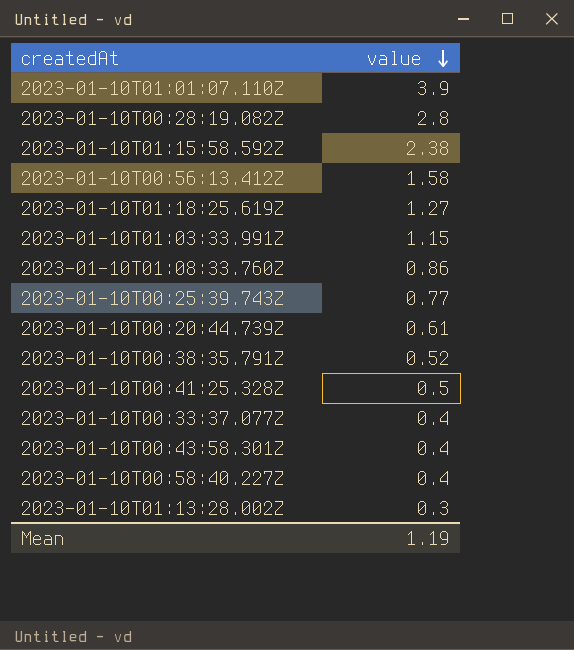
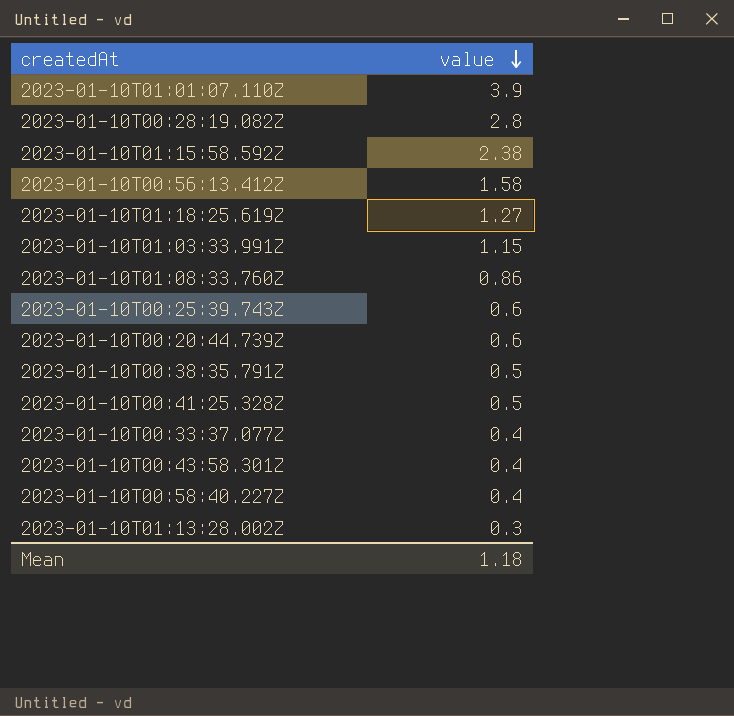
2023-01-10T00:25:39.743Z | value: 0.77 -> 0.6
2023-01-10T00:20:44.739Z | value: 0.61 -> 0.6
2023-01-10T00:38:35.791Z | value: 0.52 -> 0.5
Mean | value: 1.19 -> 1.18

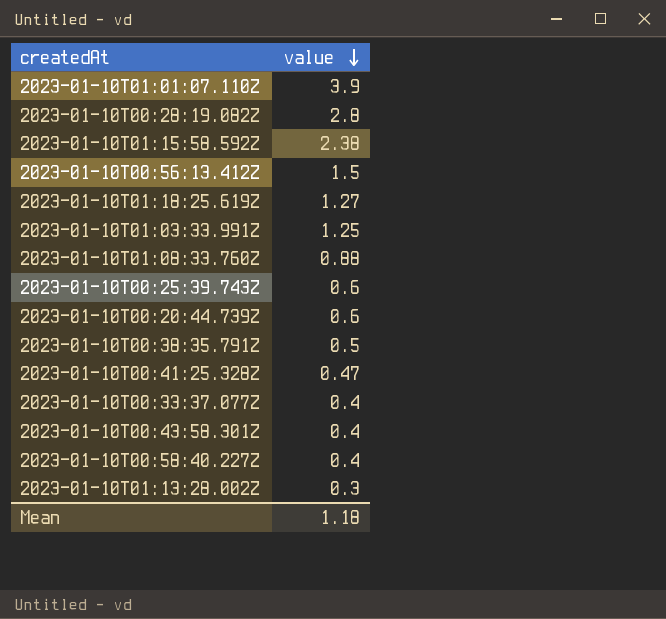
2023-01-10T00:56:13.412Z | value: 1.58 -> 1.5
2023-01-10T01:03:33.991Z | value: 1.15 -> 1.25
2023-01-10T01:08:33.760Z | value: 0.86 -> 0.88
2023-01-10T00:41:25.328Z | value: 0.5 -> 0.47

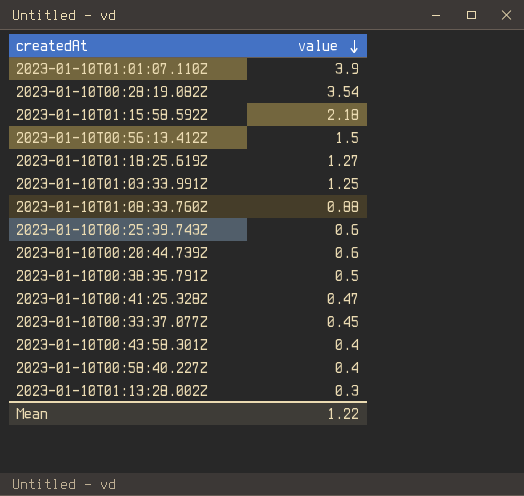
2023-01-10T00:28:19.082Z | value: 2.8 -> 3.54
2023-01-10T01:15:58.592Z | value: 2.38 -> 2.18
2023-01-10T00:33:37.077Z | value: 0.4 -> 0.45
Mean | value: 1.18 -> 1.22

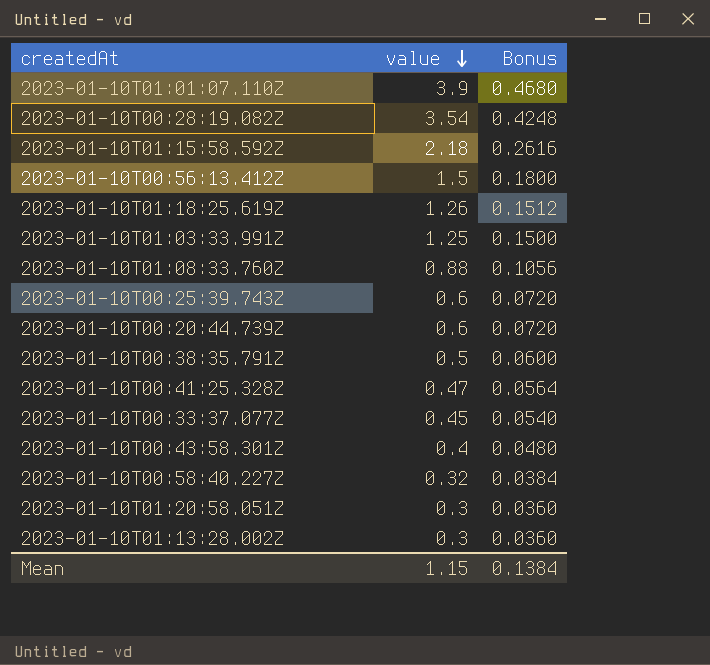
column Bonus | formula: none -> [value] * 0.12
2023-01-10T01:18:25.619Z | value: 1.27 -> 1.26
2023-01-10T00:58:40.227Z | value: 0.4 -> 0.32
row 2023-01-10T01:20:58.051Z: none -> 0.3 | 0.0360
Mean | value: 1.22 -> 1.15

